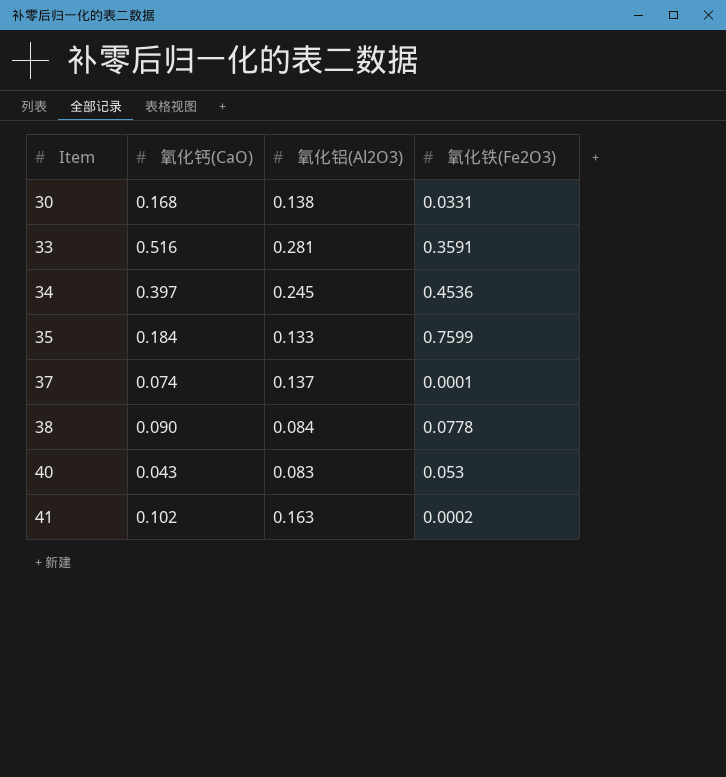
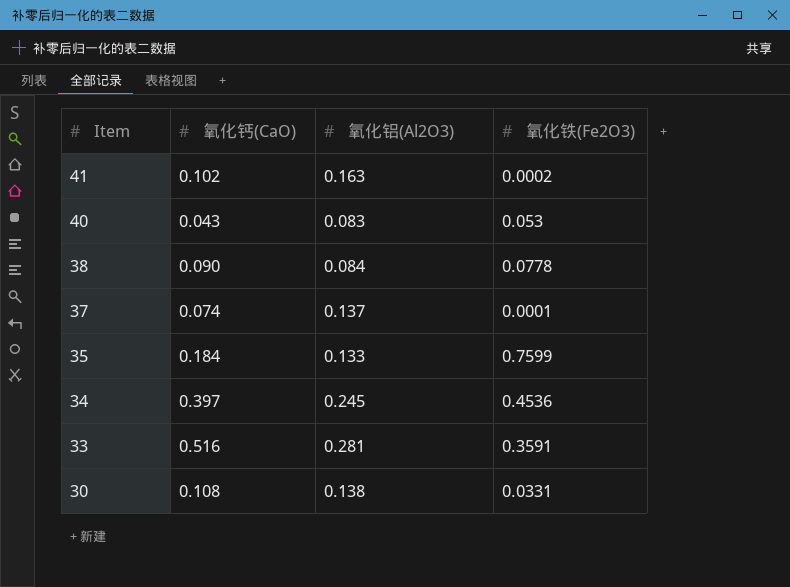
row order: Item ascending -> Item descending
30 | 氧化钙(CaO): 0.168 -> 0.108

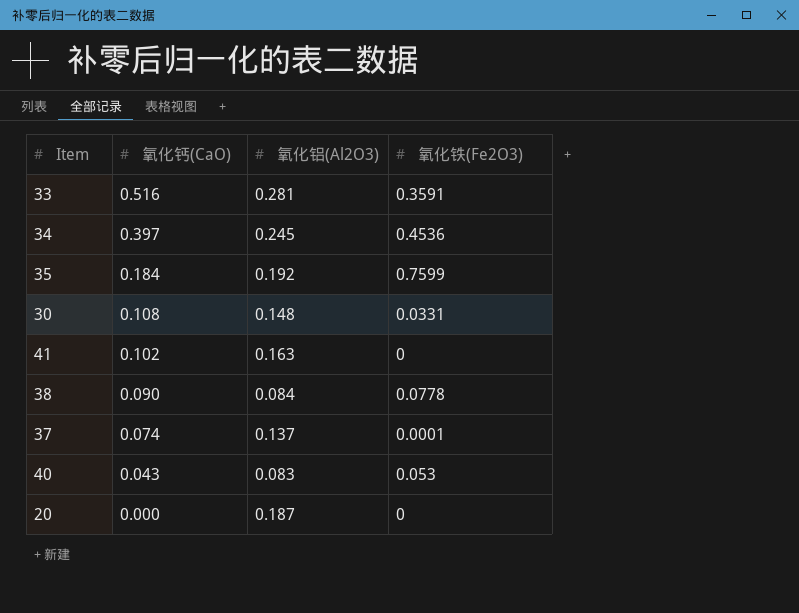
row order: Item descending -> 氧化钙(CaO) descending
35 | 氧化铝(Al2O3): 0.133 -> 0.192
30 | 氧化铝(Al2O3): 0.138 -> 0.148
41 | 氧化铁(Fe2O3): 0.0002 -> 0
row 20: none -> 0.000 | 0.187 | 0

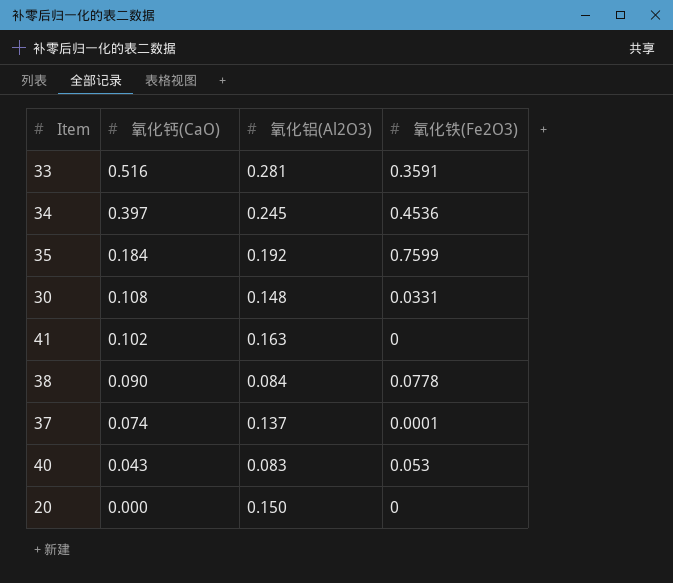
20 | 氧化铝(Al2O3): 0.187 -> 0.150

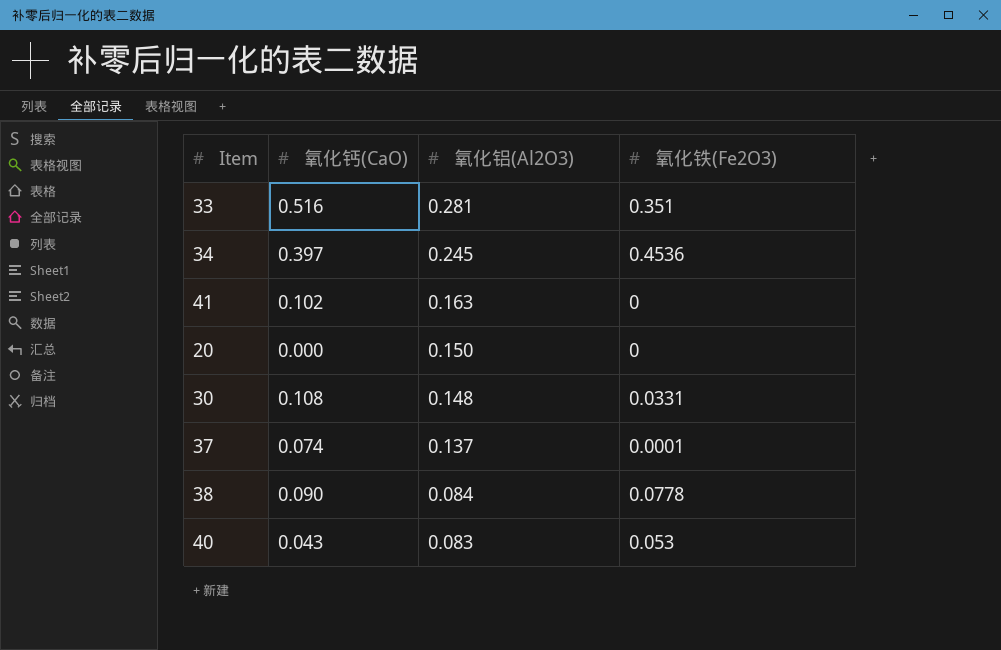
row order: 氧化钙(CaO) descending -> 氧化铝(Al2O3) descending
row 35: 0.184 | 0.192 | 0.7599 -> none
33 | 氧化铁(Fe2O3): 0.3591 -> 0.351

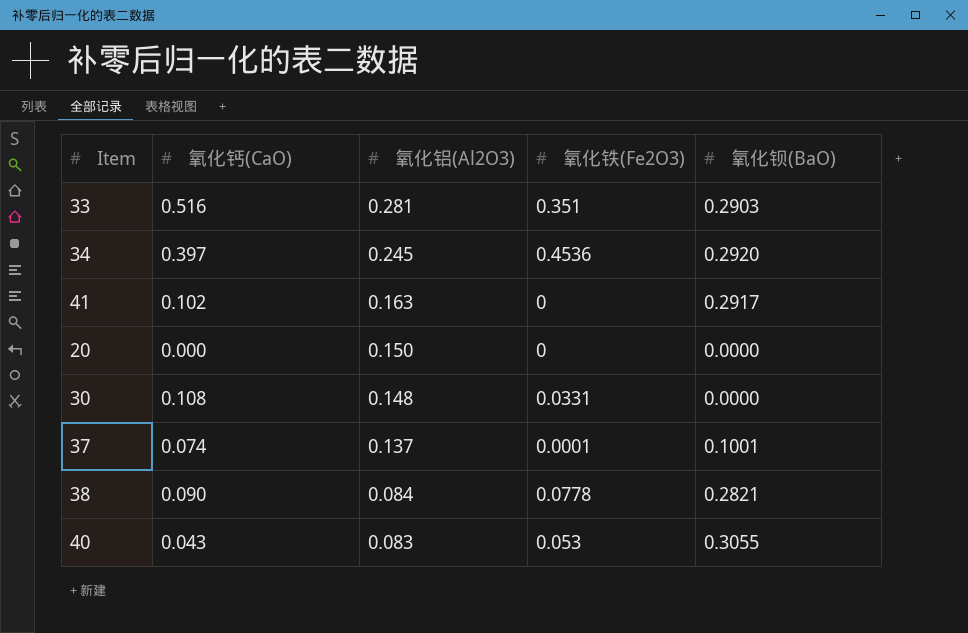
column 氧化钡(BaO) | position: none -> 5

